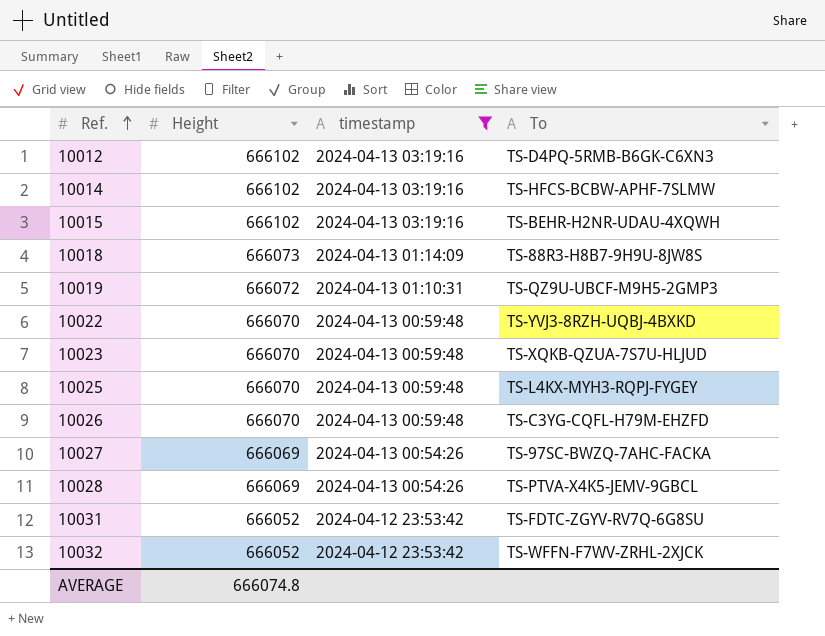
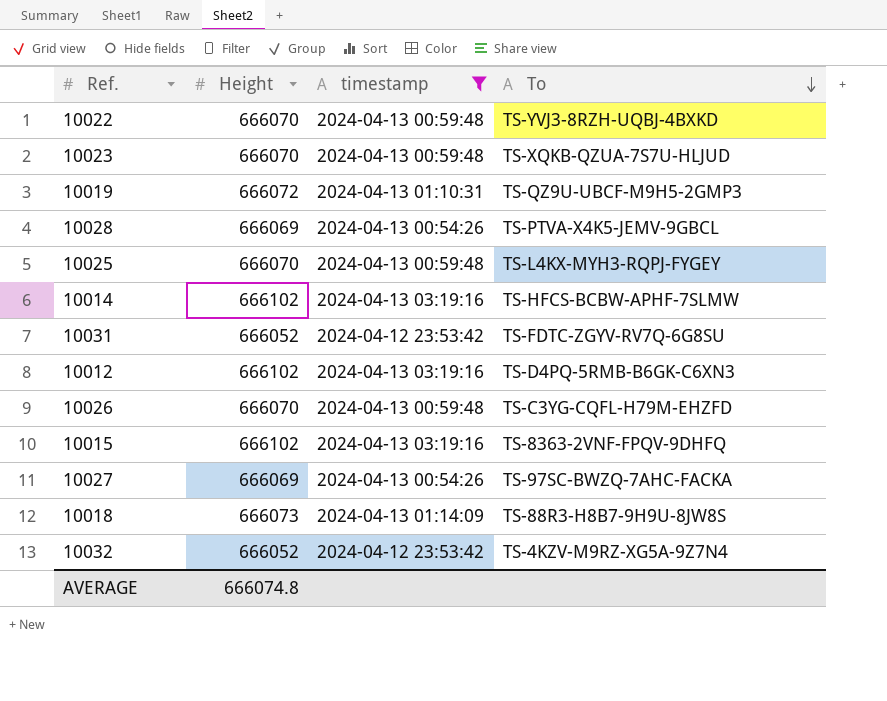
row order: Ref. ascending -> To descending
10015 | To: TS-BEHR-H2NR-UDAU-4XQWH -> TS-8363-2VNF-FPQV-9DHFQ
10032 | To: TS-WFFN-F7WV-ZRHL-2XJCK -> TS-4KZV-M9RZ-XG5A-9Z7N4

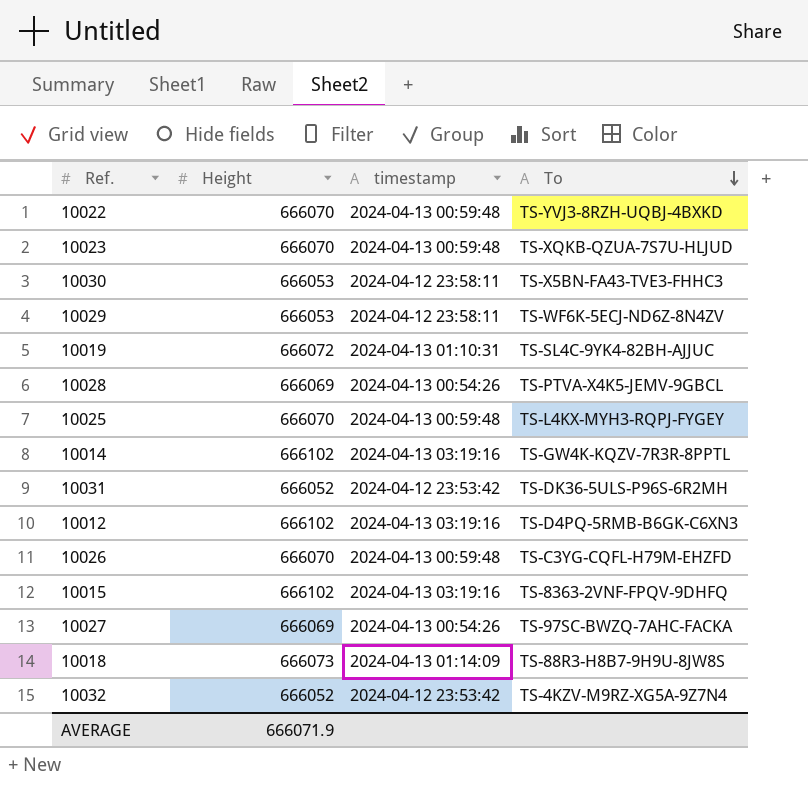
filter: timestamp != 2024-04-12 23:58:11 -> none
10019 | To: TS-QZ9U-UBCF-M9H5-2GMP3 -> TS-SL4C-9YK4-82BH-AJJUC
10014 | To: TS-HFCS-BCBW-APHF-7SLMW -> TS-GW4K-KQZV-7R3R-8PPTL
10031 | To: TS-FDTC-ZGYV-RV7Q-6G8SU -> TS-DK36-5ULS-P96S-6R2MH
AVERAGE | Height: 666074.8 -> 666071.9

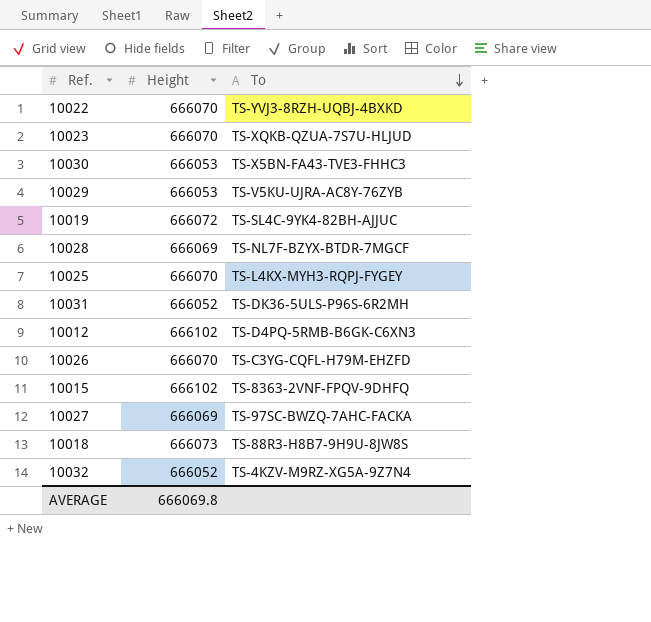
column timestamp | position: 3 -> none
row 10014: 666102 | 2024-04-13 03:19:16 | TS-GW4K-KQZV-7R3R-8PPTL -> none
10029 | To: TS-WF6K-5ECJ-ND6Z-8N4ZV -> TS-V5KU-UJRA-AC8Y-76ZYB
10028 | To: TS-PTVA-X4K5-JEMV-9GBCL -> TS-NL7F-BZYX-BTDR-7MGCF
AVERAGE | Height: 666071.9 -> 666069.8

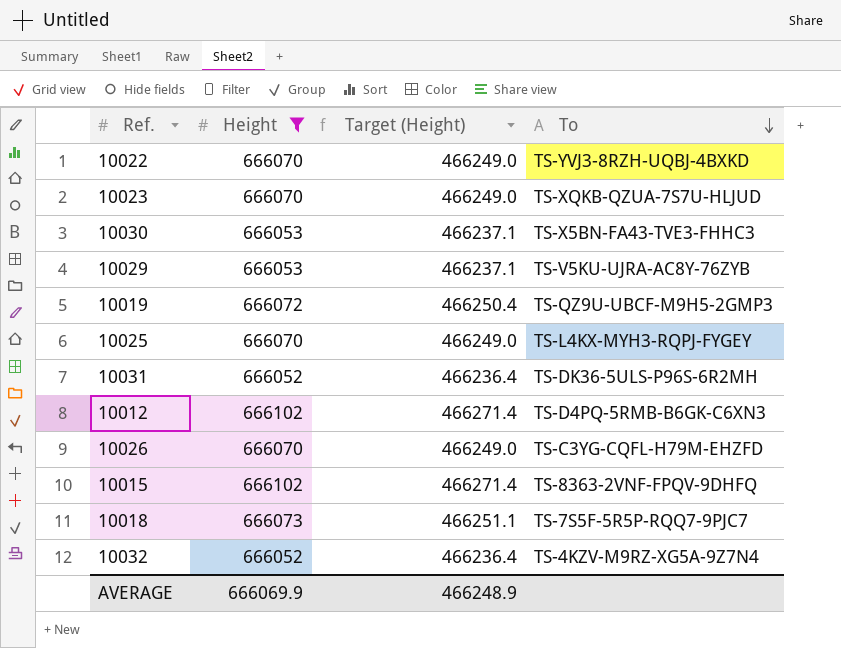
filter: none -> Height != 666069
column Target (Height) | formula: none -> [Height] * 0.7
10019 | To: TS-SL4C-9YK4-82BH-AJJUC -> TS-QZ9U-UBCF-M9H5-2GMP3
10018 | To: TS-88R3-H8B7-9H9U-8JW8S -> TS-7S5F-5R5P-RQQ7-9PJC7
AVERAGE | Height: 666069.8 -> 666069.9

